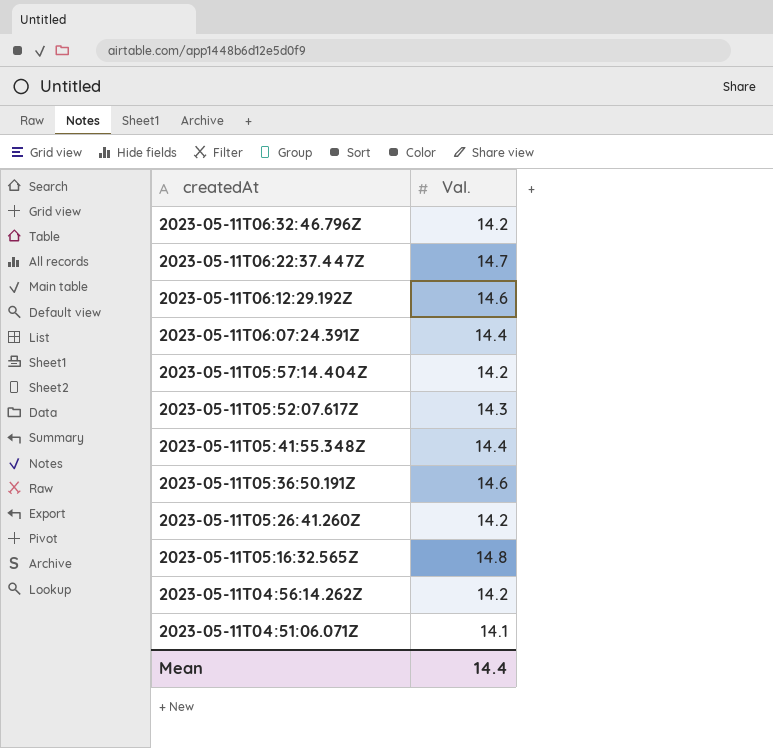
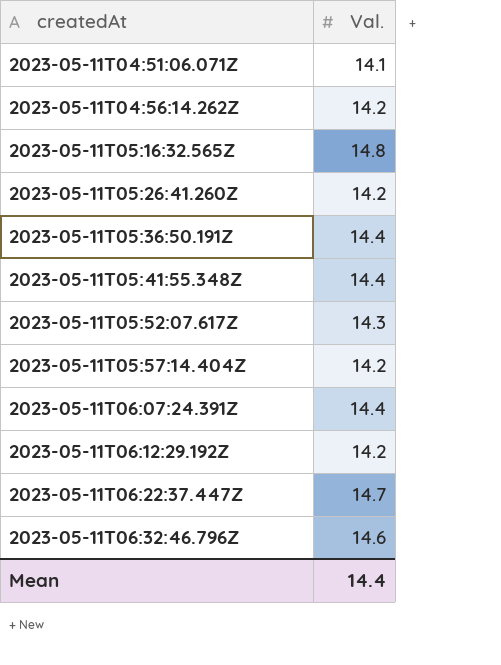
row order: createdAt descending -> createdAt ascending
2023-05-11T05:36:50.191Z | Val.: 14.6 -> 14.4
2023-05-11T06:12:29.192Z | Val.: 14.6 -> 14.2
2023-05-11T06:32:46.796Z | Val.: 14.2 -> 14.6

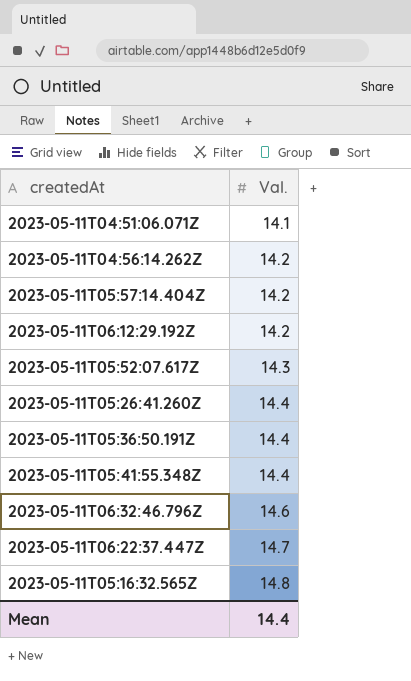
row order: createdAt ascending -> Val. ascending
row 2023-05-11T06:07:24.391Z: 14.4 -> none
2023-05-11T05:26:41.260Z | Val.: 14.2 -> 14.4

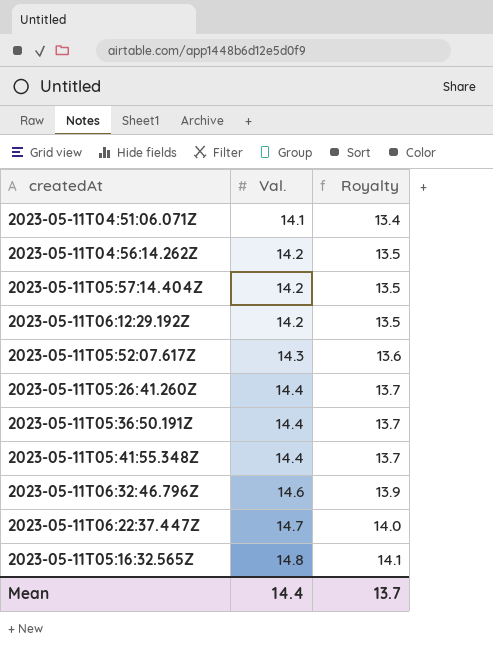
column Royalty | formula: none -> [Val.] * 0.95

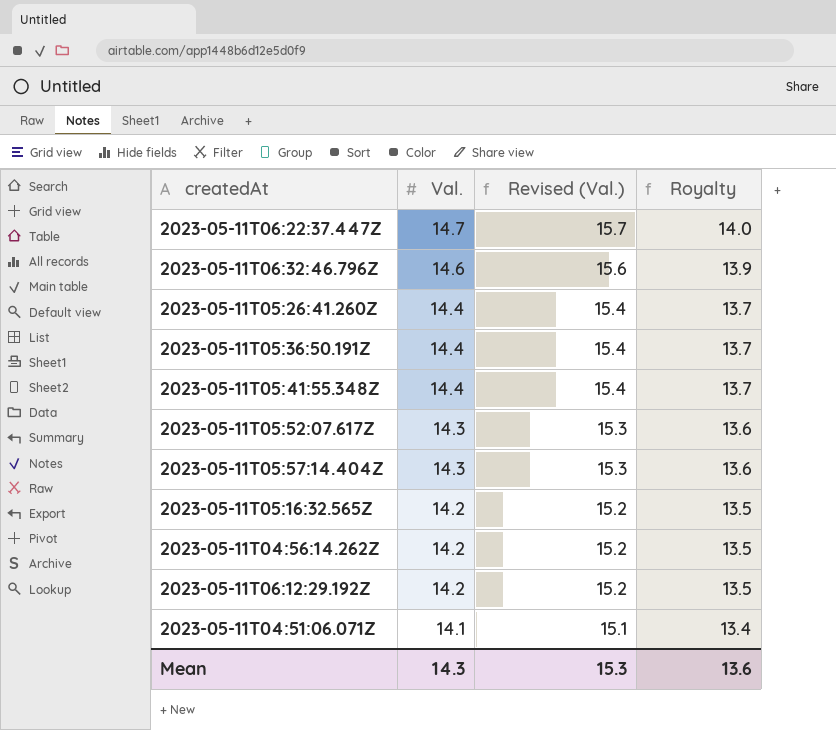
row order: Val. ascending -> Val. descending
column Revised (Val.) | formula: none -> [Val.] + 1
2023-05-11T05:57:14.404Z | Val.: 14.2 -> 14.3
2023-05-11T05:57:14.404Z | Royalty: 13.5 -> 13.6
2023-05-11T05:16:32.565Z | Val.: 14.8 -> 14.2
2023-05-11T05:16:32.565Z | Royalty: 14.1 -> 13.5
Mean | Val.: 14.4 -> 14.3
Mean | Royalty: 13.7 -> 13.6

